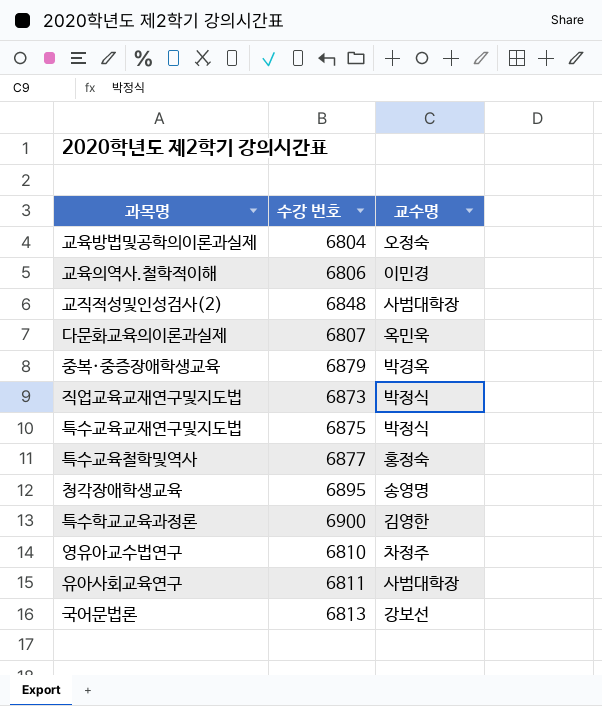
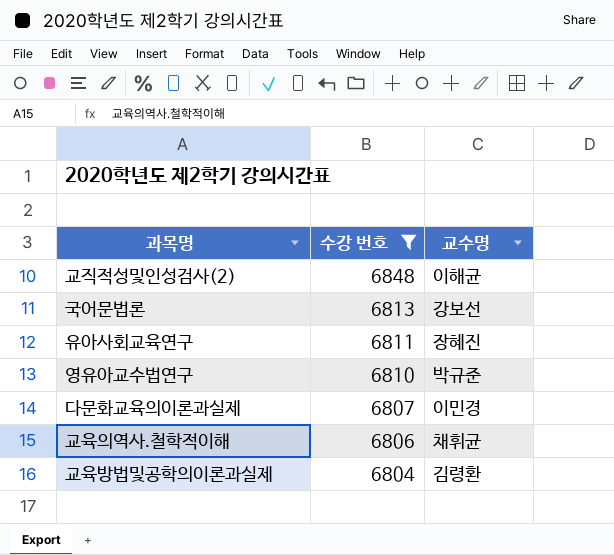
filter: none -> 수강 번호 <= 6848
row order: none -> 수강 번호 descending
교직적성및인성검사(2) | 교수명: 사범대학장 -> 이해균
유아사회교육연구 | 교수명: 사범대학장 -> 장혜진
영유아교수법연구 | 교수명: 차정주 -> 박규준
다문화교육의이론과실제 | 교수명: 옥민욱 -> 이민경
교육의역사.철학적이해 | 교수명: 이민경 -> 채휘균
교육방법및공학의이론과실제 | 교수명: 오정숙 -> 김령환

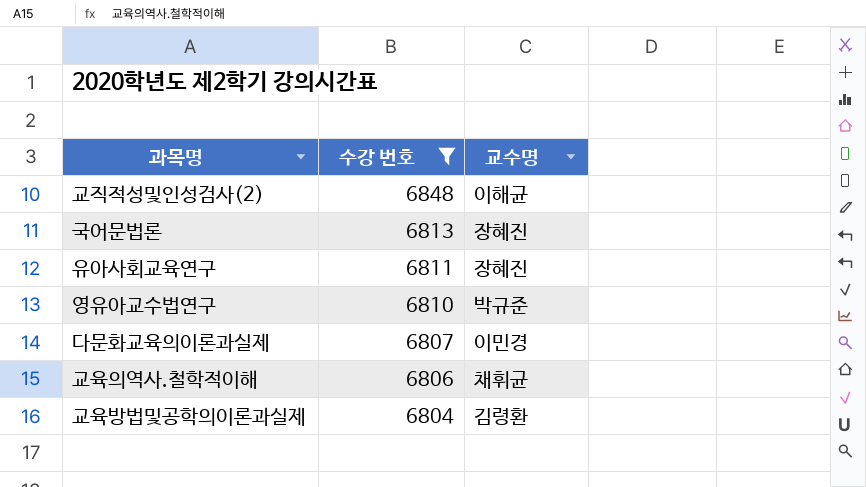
국어문법론 | 교수명: 강보선 -> 장혜진

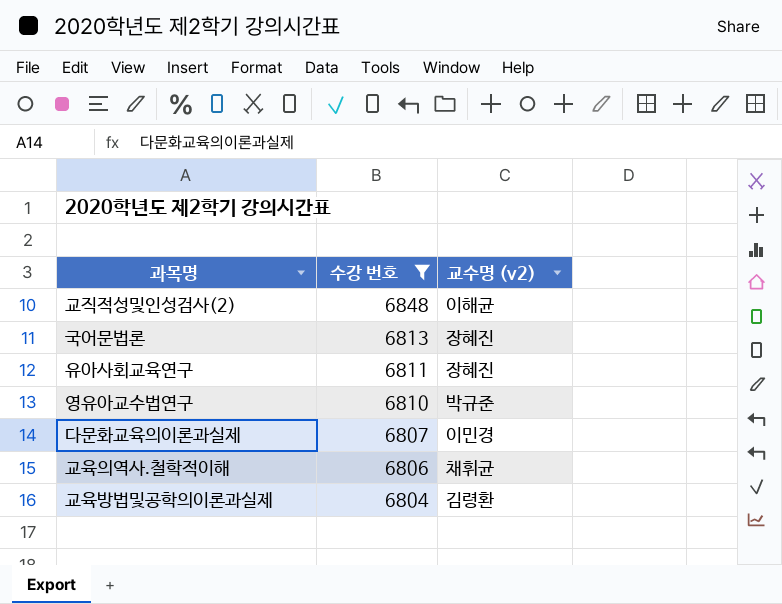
column name: 교수명 -> 교수명 (v2)

